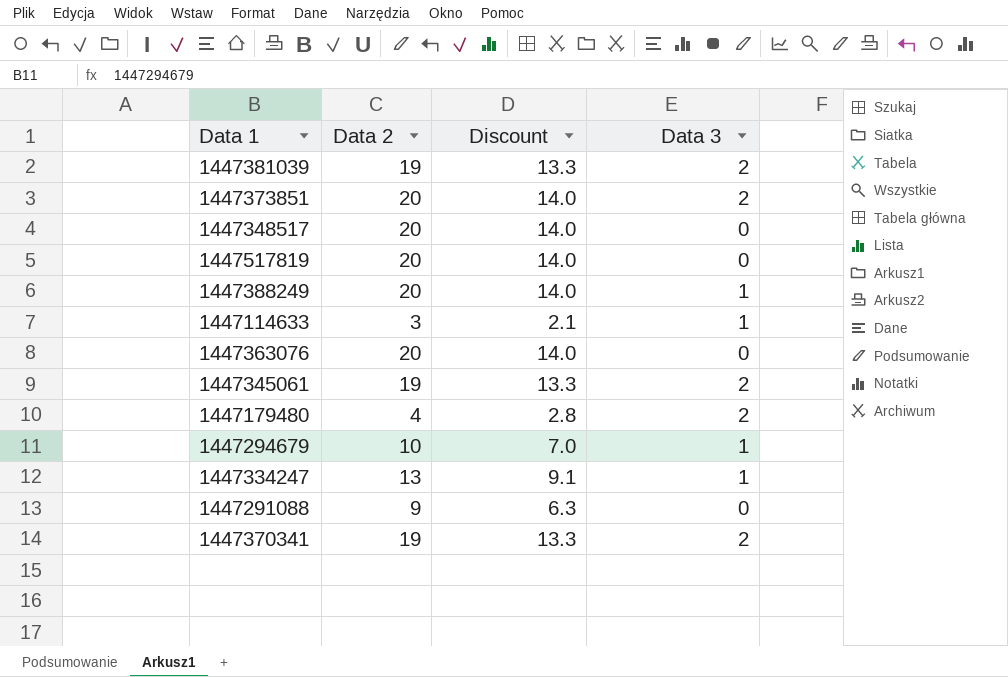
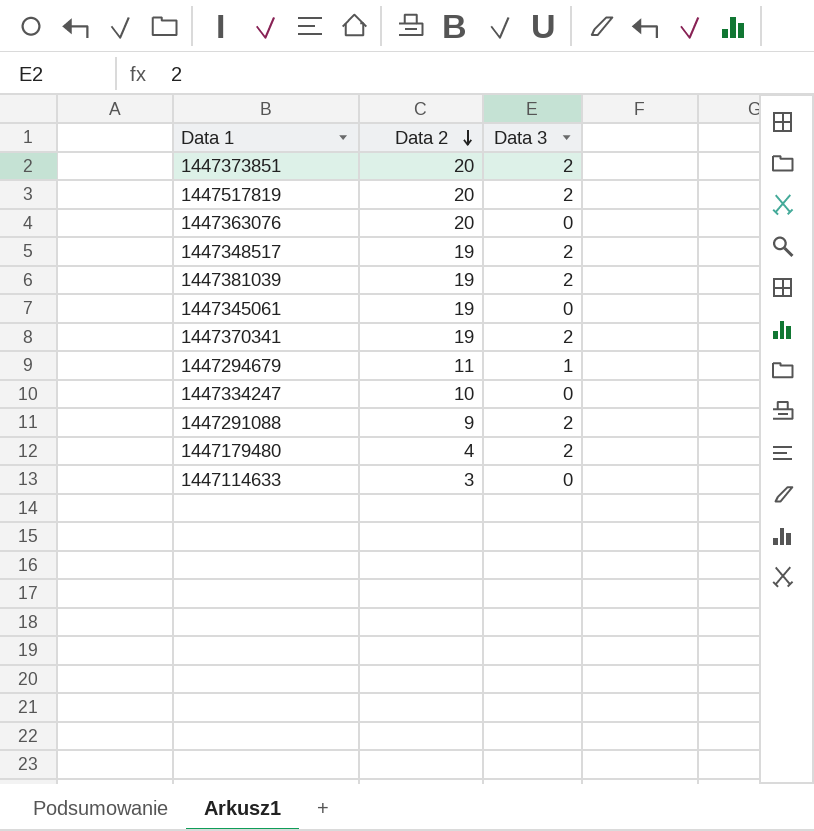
row order: none -> Data 2 descending
column Discount | formula: [Data 2] * 0.7 -> none
row 1447388249: 20 | 14.0 | 1 -> none
1447517819 | Data 3: 0 -> 2
1447348517 | Data 2: 20 -> 19
1447348517 | Data 3: 0 -> 2
1447345061 | Data 3: 2 -> 0
1447294679 | Data 2: 10 -> 11
1447334247 | Data 2: 13 -> 10
1447334247 | Data 3: 1 -> 0
1447291088 | Data 3: 0 -> 2
1447114633 | Data 3: 1 -> 0

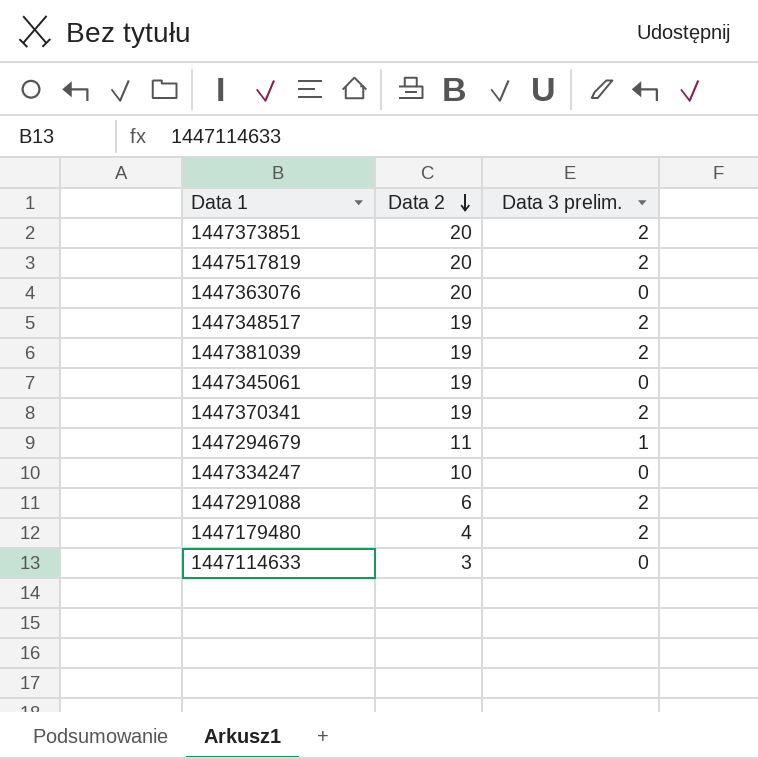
column name: Data 3 -> Data 3 prelim.
1447291088 | Data 2: 9 -> 6

